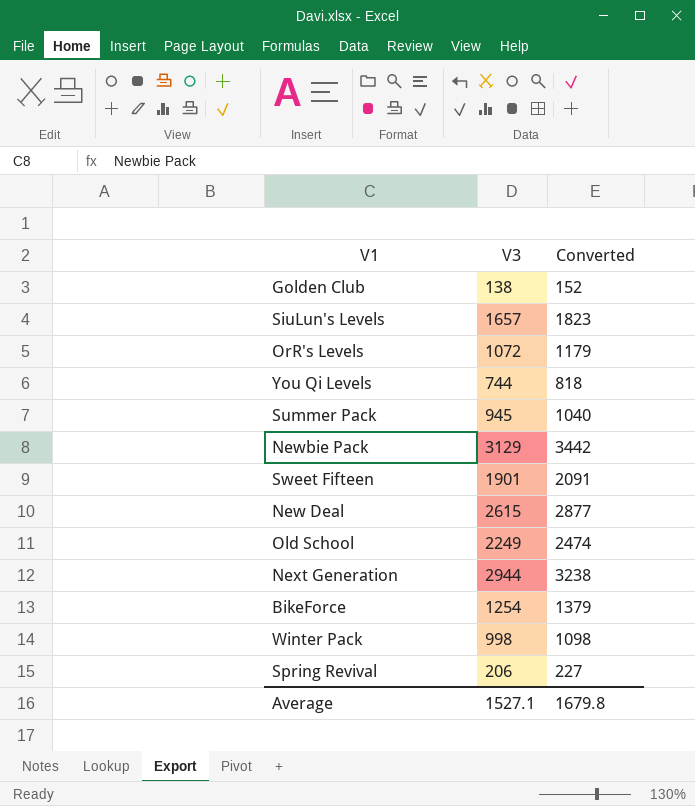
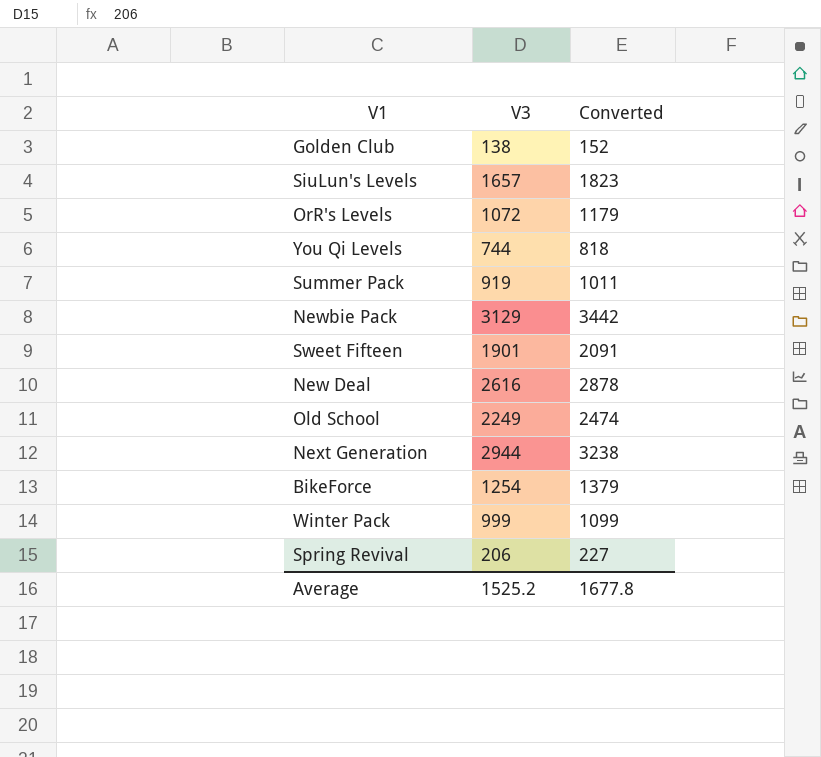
Summer Pack | V3: 945 -> 919
Summer Pack | Converted: 1040 -> 1011
New Deal | V3: 2615 -> 2616
New Deal | Converted: 2877 -> 2878
Winter Pack | V3: 998 -> 999
Winter Pack | Converted: 1098 -> 1099
Average | V3: 1527.1 -> 1525.2
Average | Converted: 1679.8 -> 1677.8

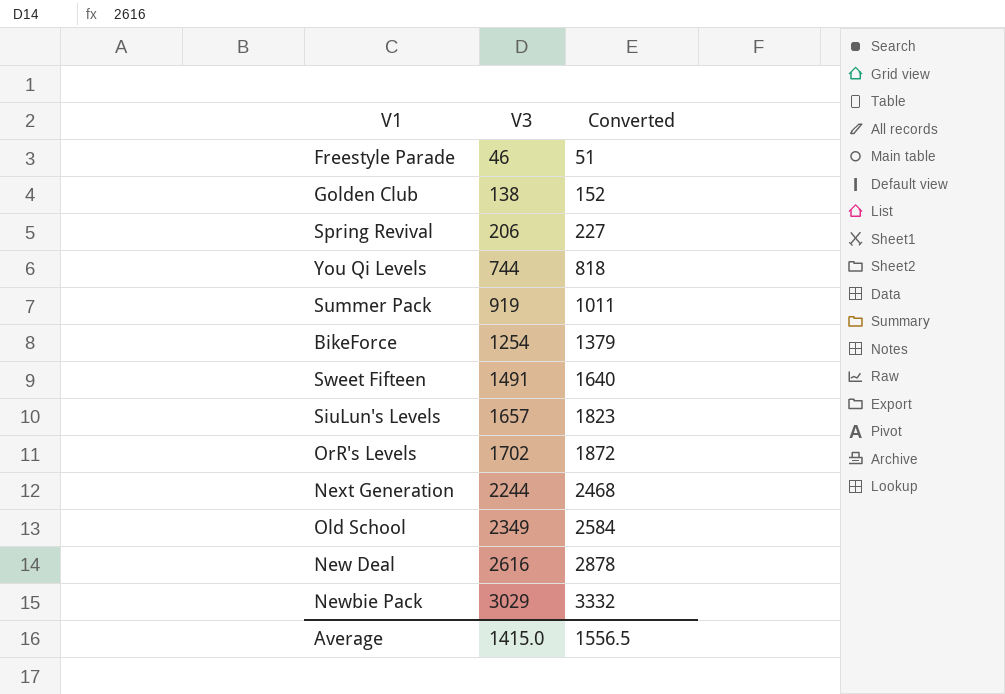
row order: none -> V3 ascending
row Winter Pack: 999 | 1099 -> none
row Freestyle Parade: none -> 46 | 51
Sweet Fifteen | V3: 1901 -> 1491
Sweet Fifteen | Converted: 2091 -> 1640
OrR's Levels | V3: 1072 -> 1702
OrR's Levels | Converted: 1179 -> 1872
Next Generation | V3: 2944 -> 2244
Next Generation | Converted: 3238 -> 2468
Old School | V3: 2249 -> 2349
Old School | Converted: 2474 -> 2584
Newbie Pack | V3: 3129 -> 3029
Newbie Pack | Converted: 3442 -> 3332
Average | V3: 1525.2 -> 1415.0
Average | Converted: 1677.8 -> 1556.5

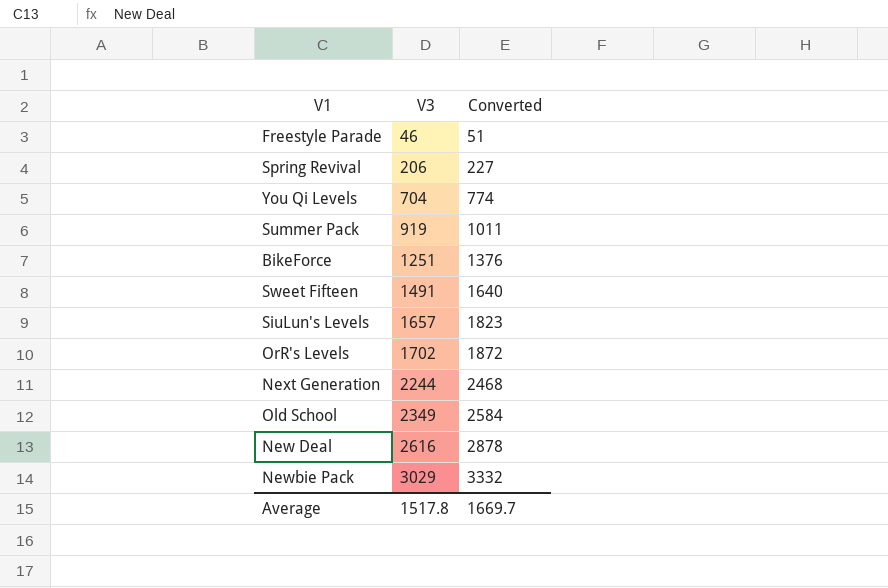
row Golden Club: 138 | 152 -> none
You Qi Levels | V3: 744 -> 704
You Qi Levels | Converted: 818 -> 774
BikeForce | V3: 1254 -> 1251
BikeForce | Converted: 1379 -> 1376
Average | V3: 1415.0 -> 1517.8
Average | Converted: 1556.5 -> 1669.7

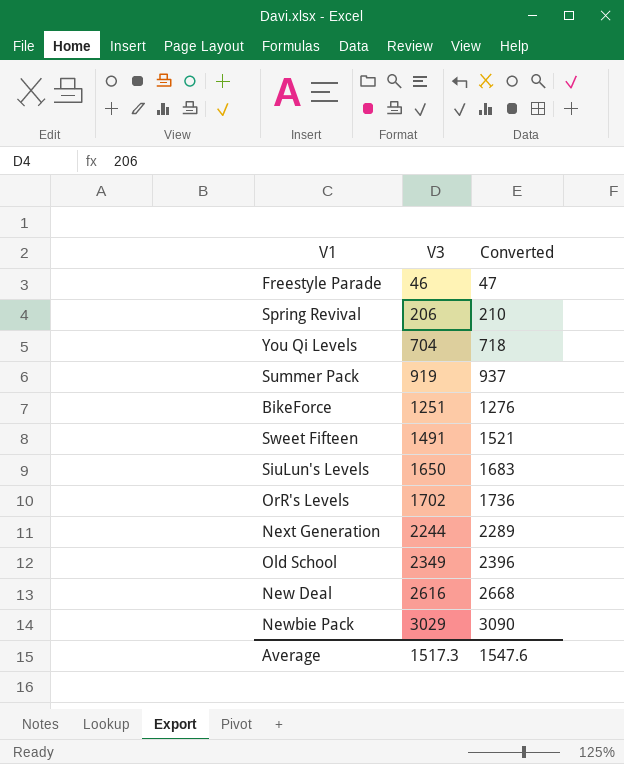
column Converted | formula: [V3] * 1.1 -> [V3] * 1.02
SiuLun's Levels | V3: 1657 -> 1650
Average | V3: 1517.8 -> 1517.3
Average | Converted: 1669.7 -> 1547.6

